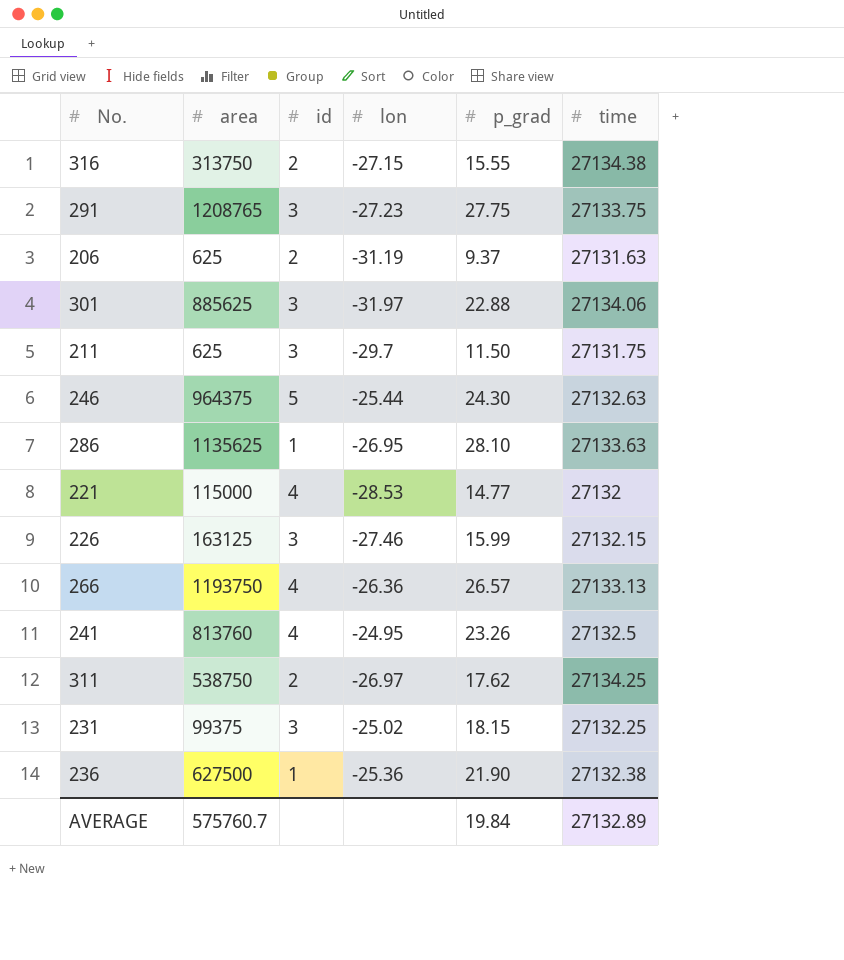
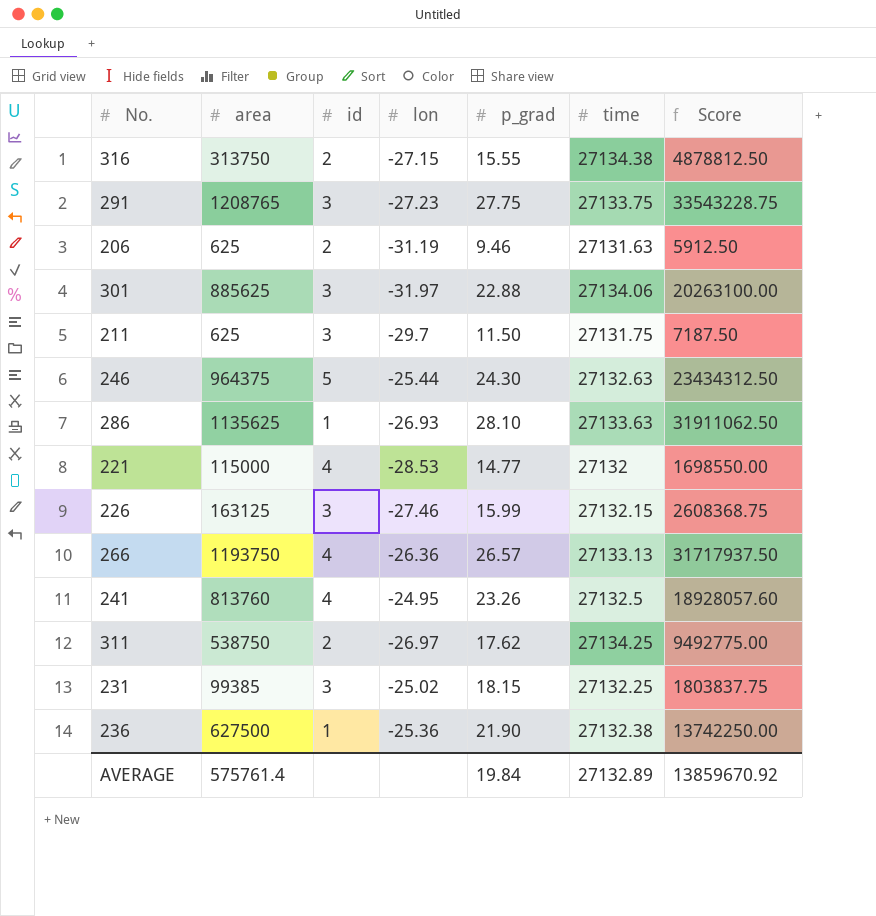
column Score | formula: none -> [area] * [p_grad]
206 | p_grad: 9.37 -> 9.46
286 | lon: -26.95 -> -26.93
231 | area: 99375 -> 99385
AVERAGE | area: 575760.7 -> 575761.4

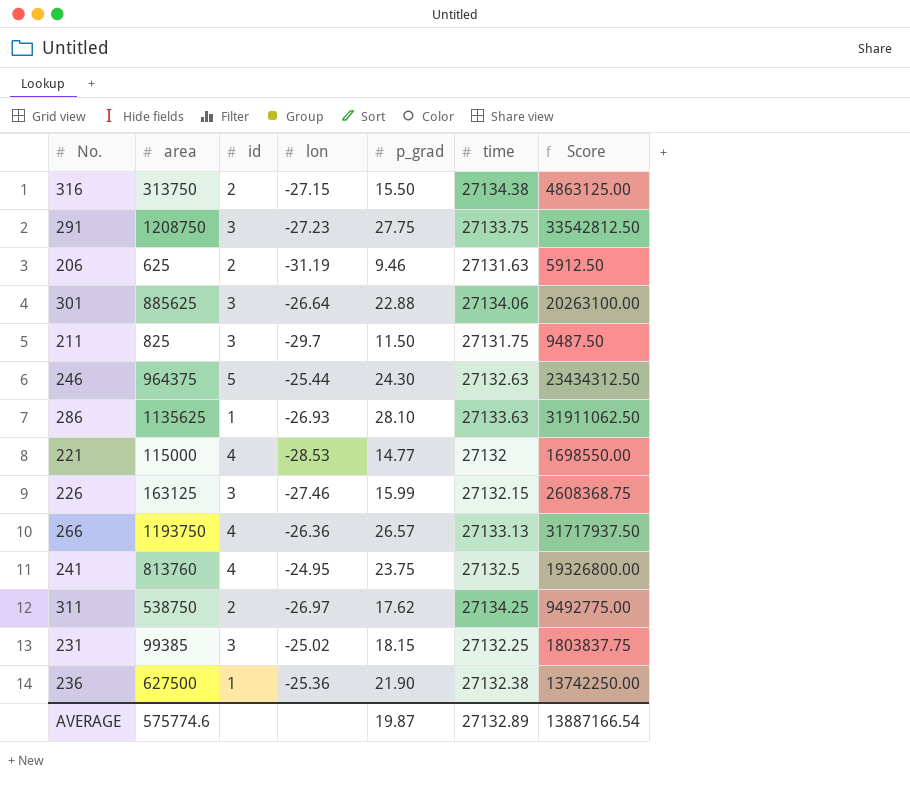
316 | p_grad: 15.55 -> 15.50
316 | Score: 4878812.50 -> 4863125.00
291 | area: 1208765 -> 1208750
291 | Score: 33543228.75 -> 33542812.50
301 | lon: -31.97 -> -26.64
211 | area: 625 -> 825
211 | Score: 7187.50 -> 9487.50
241 | p_grad: 23.26 -> 23.75
241 | Score: 18928057.60 -> 19326800.00
AVERAGE | area: 575761.4 -> 575774.6
AVERAGE | p_grad: 19.84 -> 19.87
AVERAGE | Score: 13859670.92 -> 13887166.54

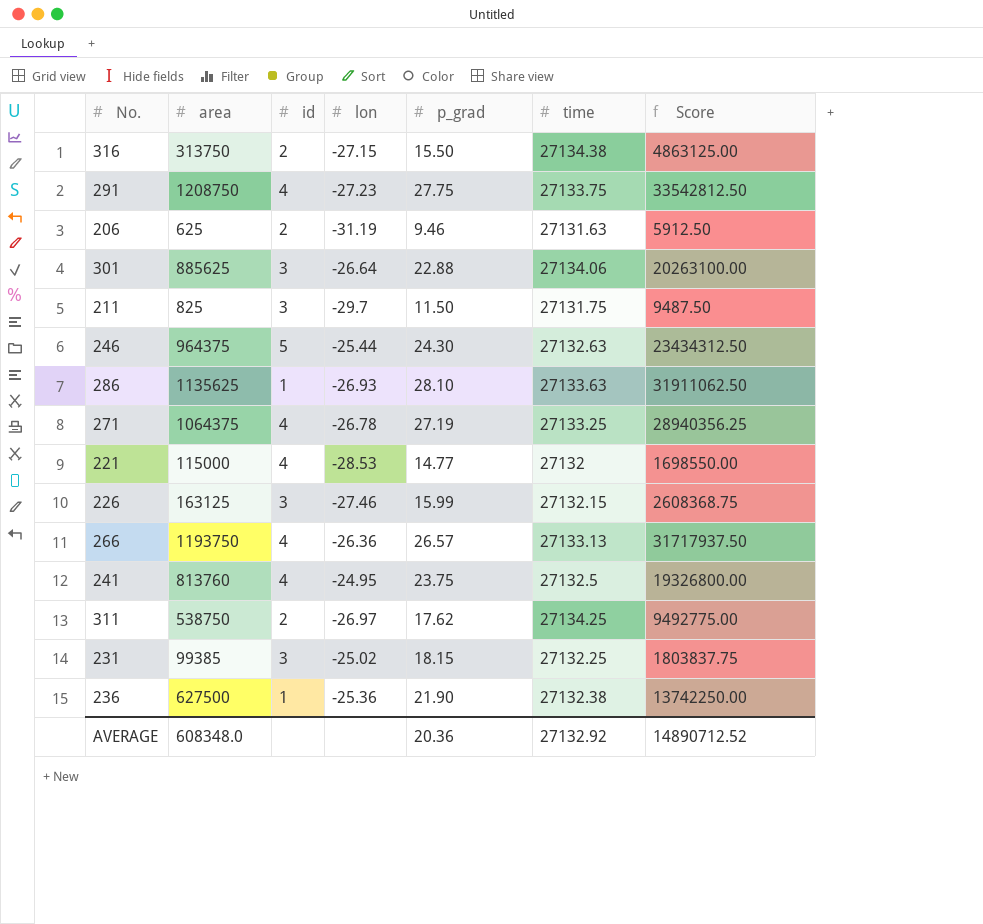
291 | id: 3 -> 4
row 271: none -> 1064375 | 4 | -26.78 | 27.19 | 27133.25 | 28940356.25
AVERAGE | area: 575774.6 -> 608348.0
AVERAGE | p_grad: 19.87 -> 20.36
AVERAGE | time: 27132.89 -> 27132.92
AVERAGE | Score: 13887166.54 -> 14890712.52

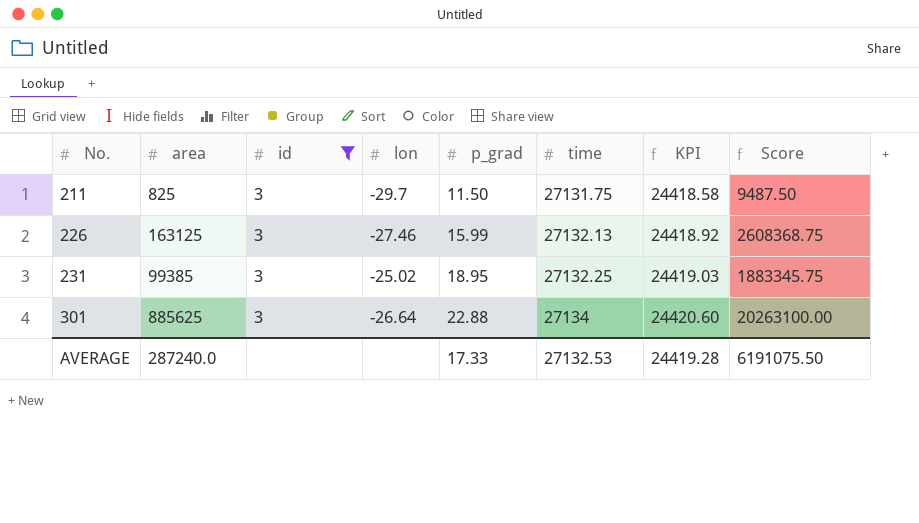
filter: none -> id = 3
row order: none -> No. ascending
column KPI | formula: none -> [time] * 0.9
226 | time: 27132.15 -> 27132.13
231 | p_grad: 18.15 -> 18.95
231 | Score: 1803837.75 -> 1883345.75
301 | time: 27134.06 -> 27134
AVERAGE | area: 608348.0 -> 287240.0
AVERAGE | p_grad: 20.36 -> 17.33
AVERAGE | time: 27132.92 -> 27132.53
AVERAGE | Score: 14890712.52 -> 6191075.50

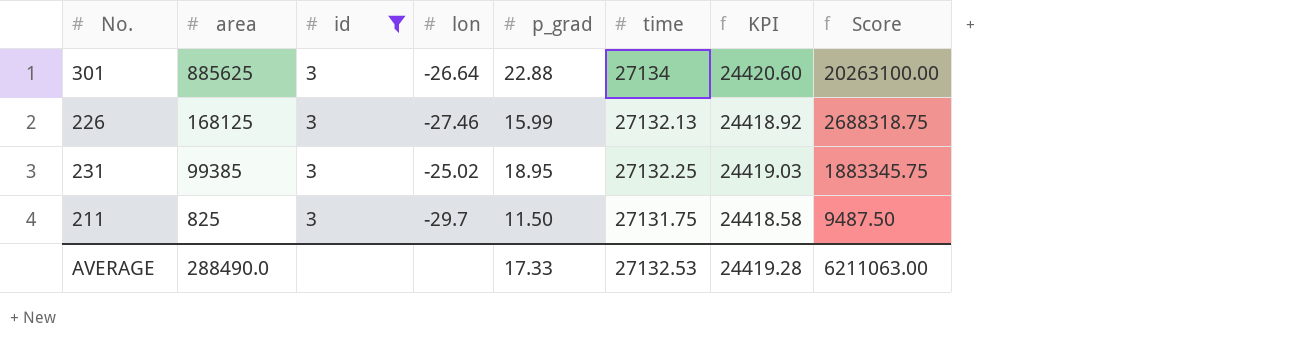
row order: No. ascending -> area descending
226 | area: 163125 -> 168125
226 | Score: 2608368.75 -> 2688318.75
AVERAGE | area: 287240.0 -> 288490.0
AVERAGE | Score: 6191075.50 -> 6211063.00

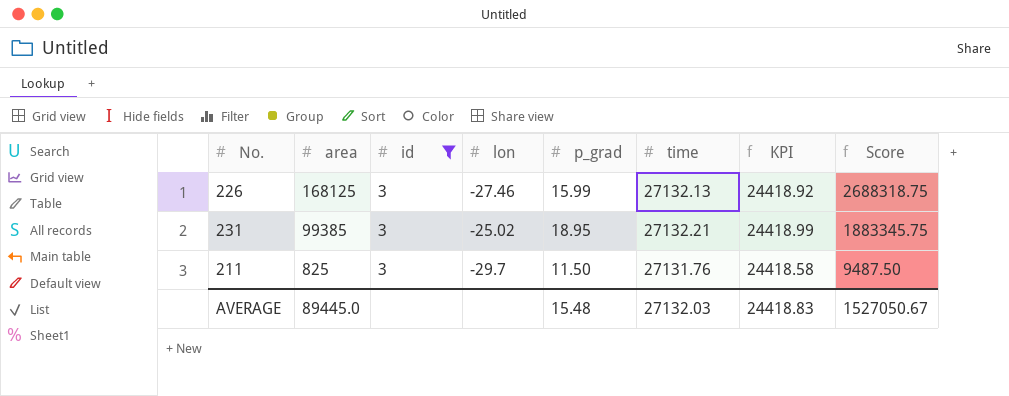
row 301: 885625 | 3 | -26.64 | 22.88 | 27134 | 24420.60 | 20263100.00 -> none
231 | time: 27132.25 -> 27132.21
231 | KPI: 24419.03 -> 24418.99
211 | time: 27131.75 -> 27131.76
AVERAGE | area: 288490.0 -> 89445.0
AVERAGE | p_grad: 17.33 -> 15.48
AVERAGE | time: 27132.53 -> 27132.03
AVERAGE | KPI: 24419.28 -> 24418.83
AVERAGE | Score: 6211063.00 -> 1527050.67

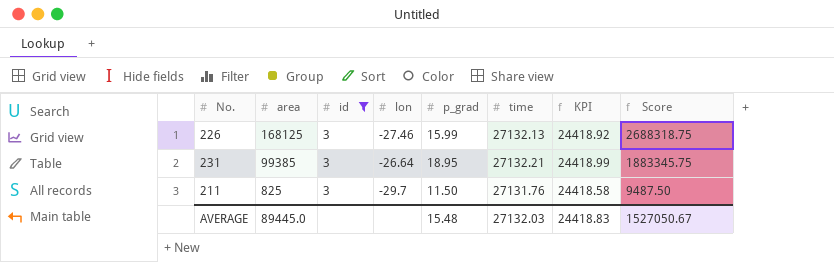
231 | lon: -25.02 -> -26.64

